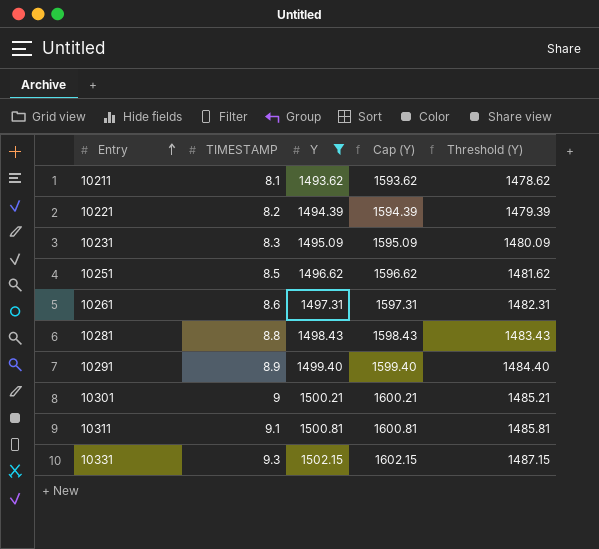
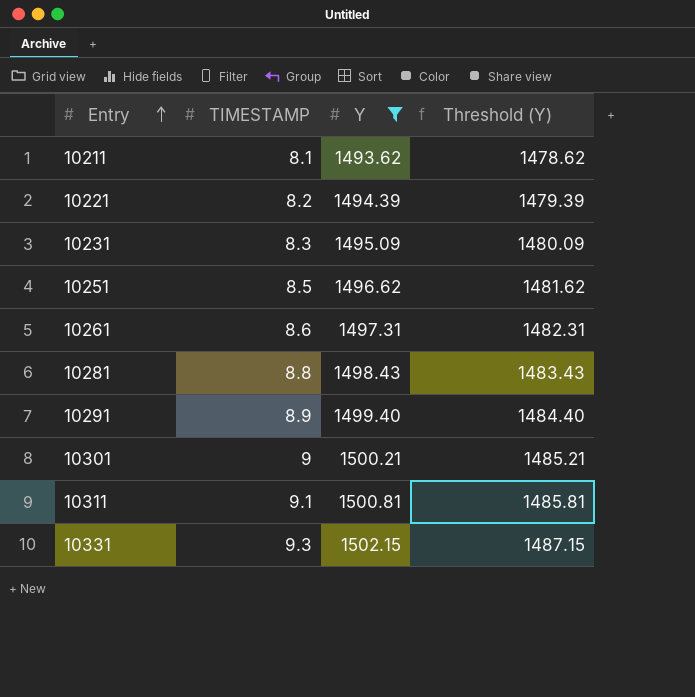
column Cap (Y) | formula: [Y] + 100 -> none

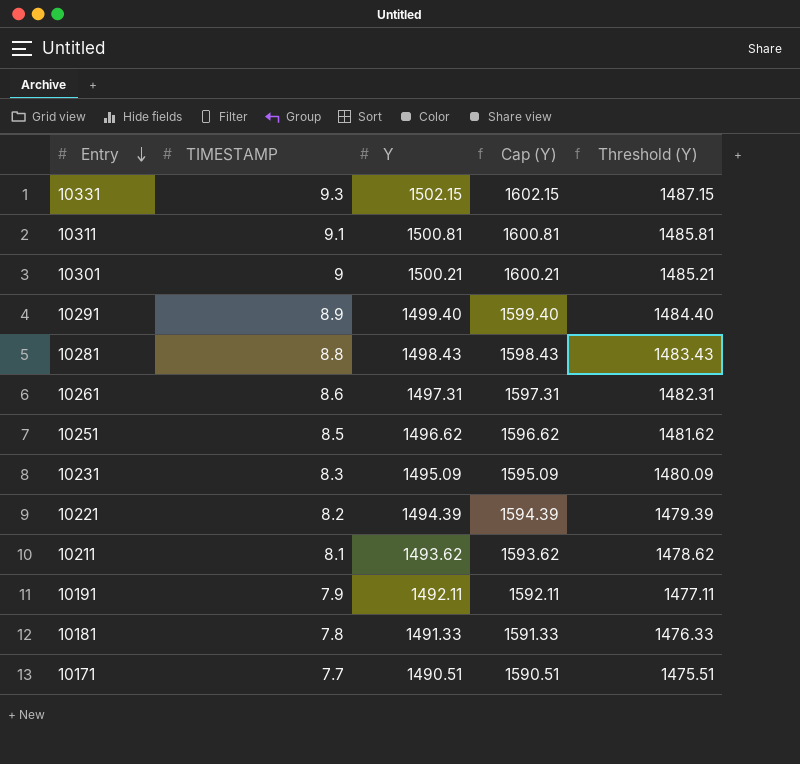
filter: Y >= 1493.62 -> none
row order: Entry ascending -> Entry descending
column Cap (Y) | formula: none -> [Y] + 100

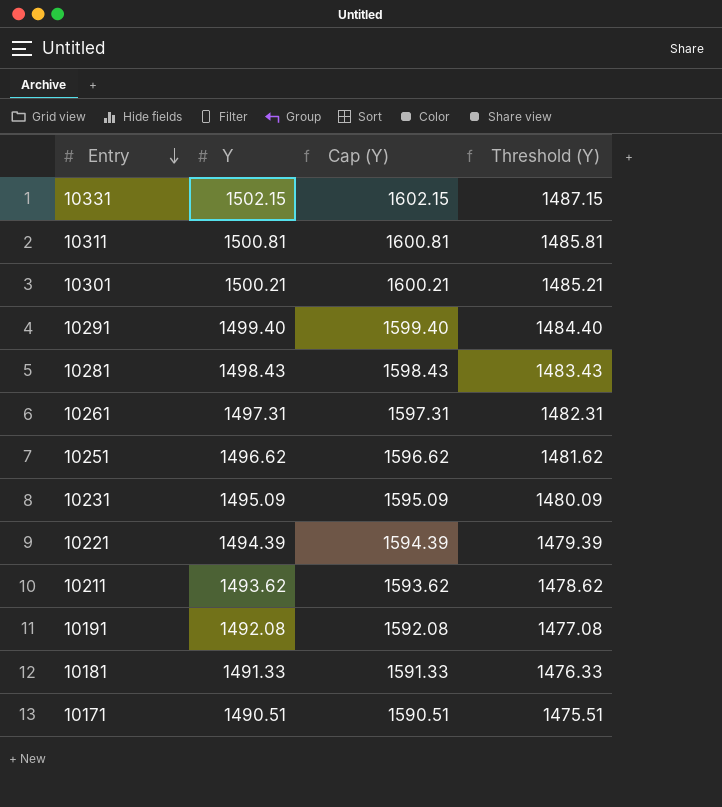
column TIMESTAMP | position: 2 -> none
10191 | Y: 1492.11 -> 1492.08
10191 | Cap (Y): 1592.11 -> 1592.08
10191 | Threshold (Y): 1477.11 -> 1477.08

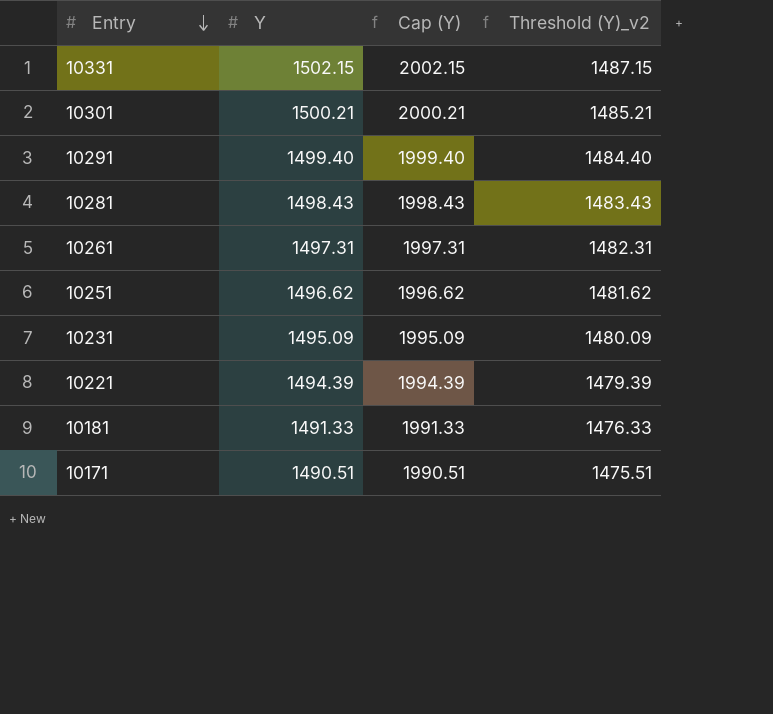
column Cap (Y) | formula: [Y] + 100 -> [Y] + 500
column name: Threshold (Y) -> Threshold (Y)_v2
row 10311: 1500.81 | 1600.81 | 1485.81 -> none
row 10211: 1493.62 | 1593.62 | 1478.62 -> none
row 10191: 1492.08 | 1592.08 | 1477.08 -> none

